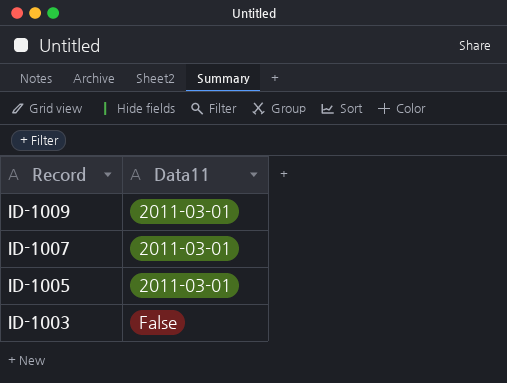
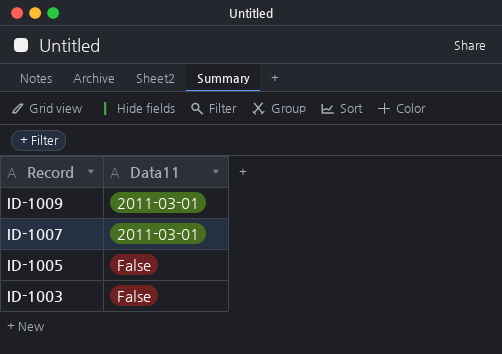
ID-1005 | Data11: 2011-03-01 -> False

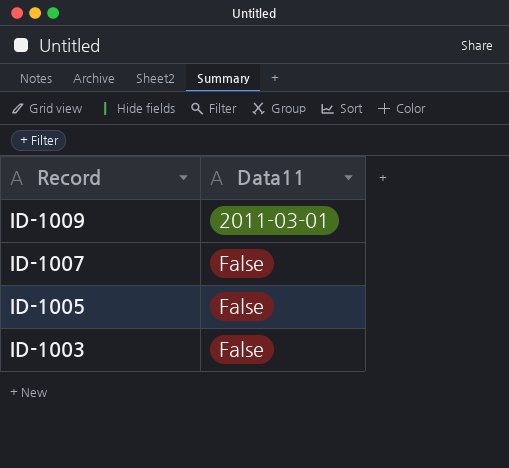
ID-1007 | Data11: 2011-03-01 -> False

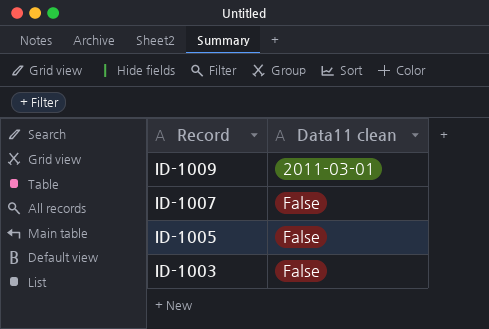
column name: Data11 -> Data11 clean

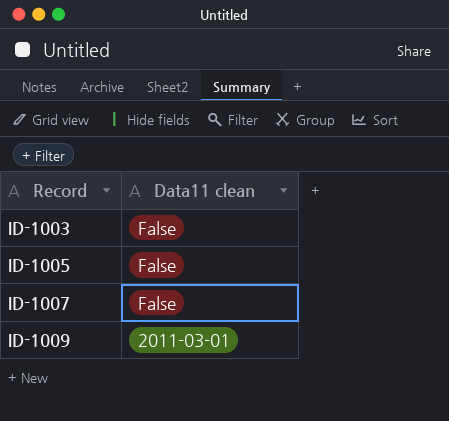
row order: Record descending -> Record ascending

